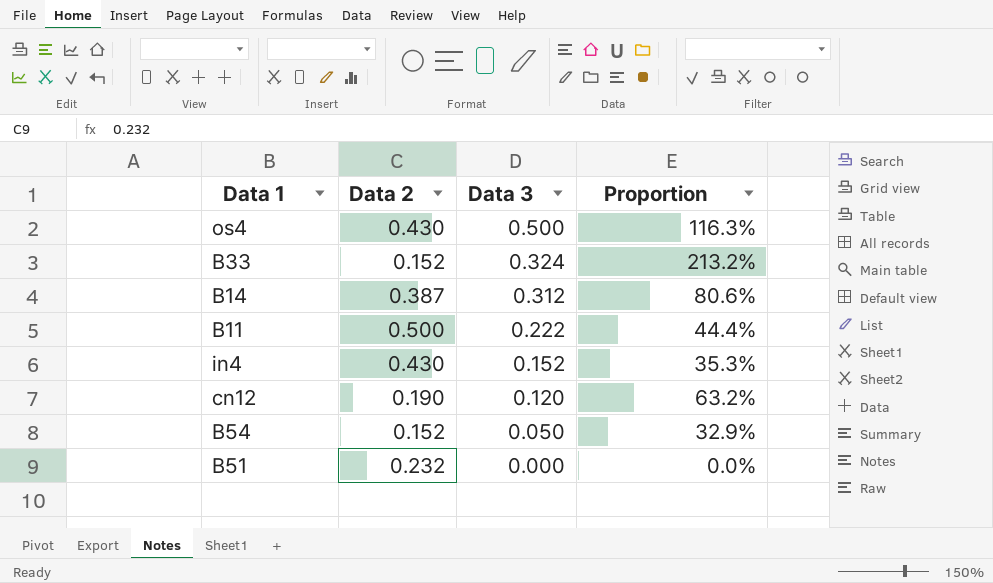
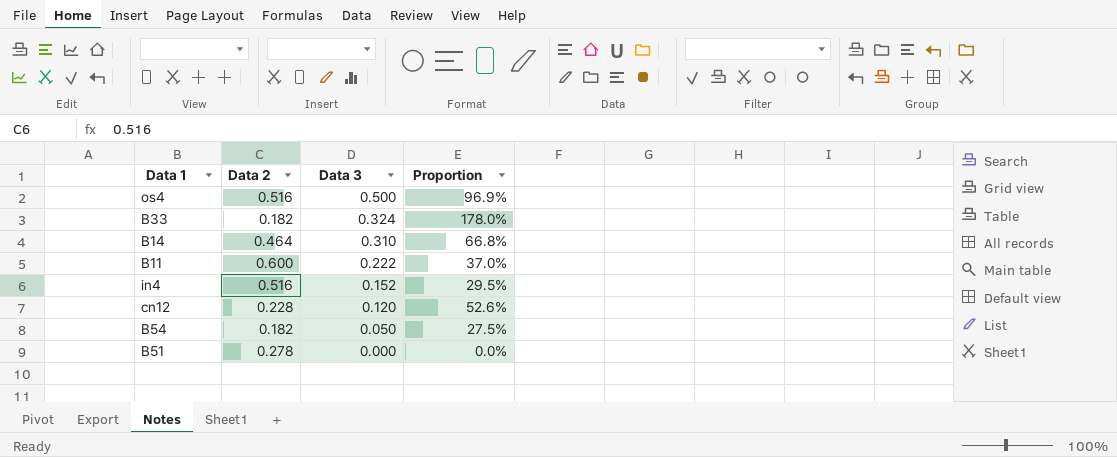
os4 | Data 2: 0.430 -> 0.516
os4 | Proportion: 116.3% -> 96.9%
B33 | Data 2: 0.152 -> 0.182
B33 | Proportion: 213.2% -> 178.0%
B14 | Data 2: 0.387 -> 0.464
B14 | Data 3: 0.312 -> 0.310
B14 | Proportion: 80.6% -> 66.8%
B11 | Data 2: 0.500 -> 0.600
B11 | Proportion: 44.4% -> 37.0%
in4 | Data 2: 0.430 -> 0.516
in4 | Proportion: 35.3% -> 29.5%
cn12 | Data 2: 0.190 -> 0.228
cn12 | Proportion: 63.2% -> 52.6%
B54 | Data 2: 0.152 -> 0.182
B54 | Proportion: 32.9% -> 27.5%
B51 | Data 2: 0.232 -> 0.278

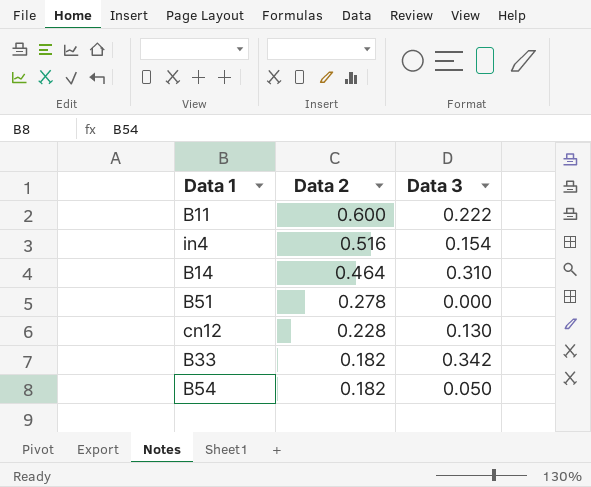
row order: Data 3 descending -> Data 2 descending
column Proportion | formula: [Data 3] / [Data 2] -> none
row os4: 0.516 | 0.500 | 96.9% -> none
in4 | Data 3: 0.152 -> 0.154
cn12 | Data 3: 0.120 -> 0.130
B33 | Data 3: 0.324 -> 0.342

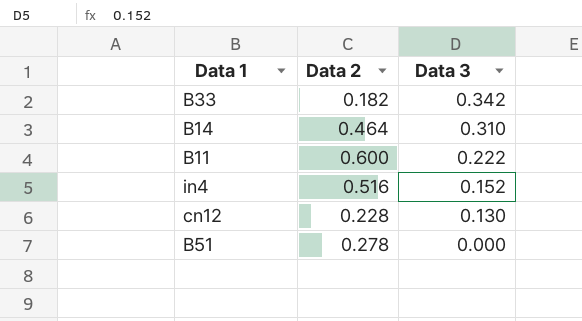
row order: Data 2 descending -> Data 3 descending
row B54: 0.182 | 0.050 -> none
in4 | Data 3: 0.154 -> 0.152

